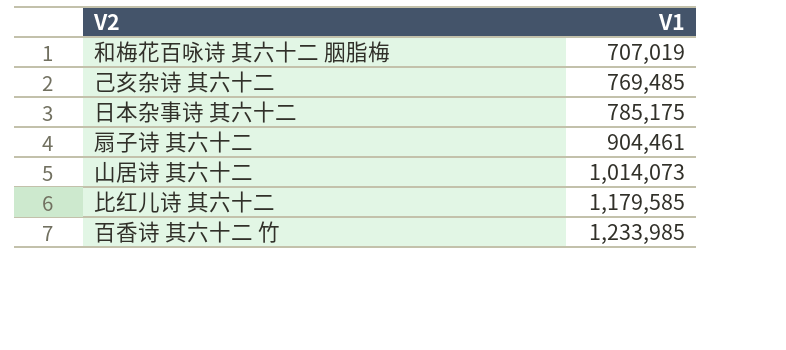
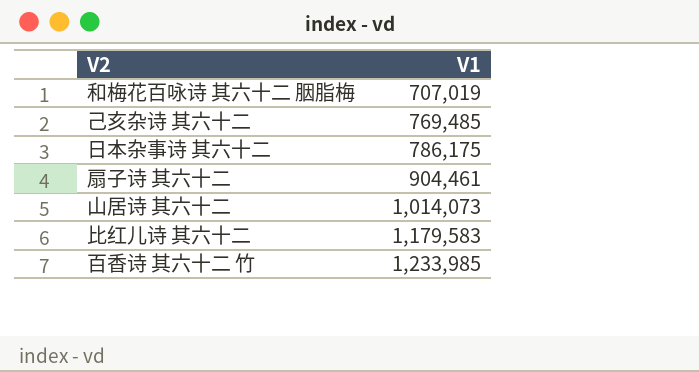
日本杂事诗 其六十二 | V1: 785,175 -> 786,175
比红儿诗 其六十二 | V1: 1,179,585 -> 1,179,583

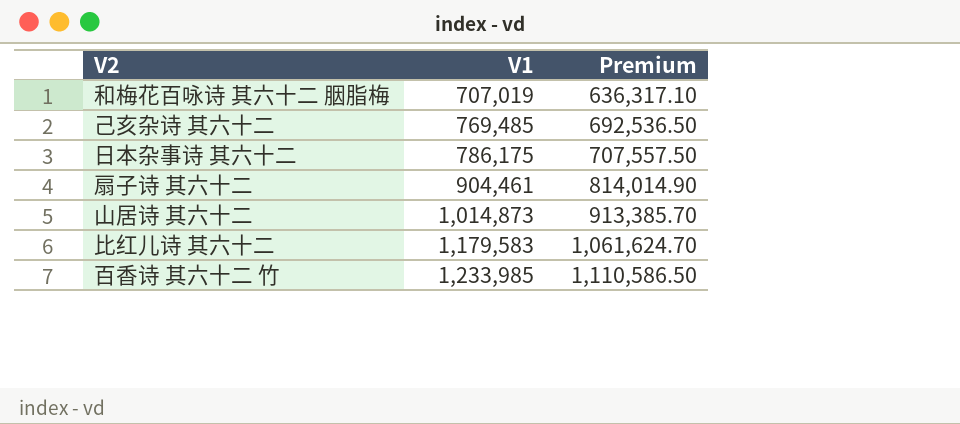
column Premium | formula: none -> [V1] * 0.9
山居诗 其六十二 | V1: 1,014,073 -> 1,014,873

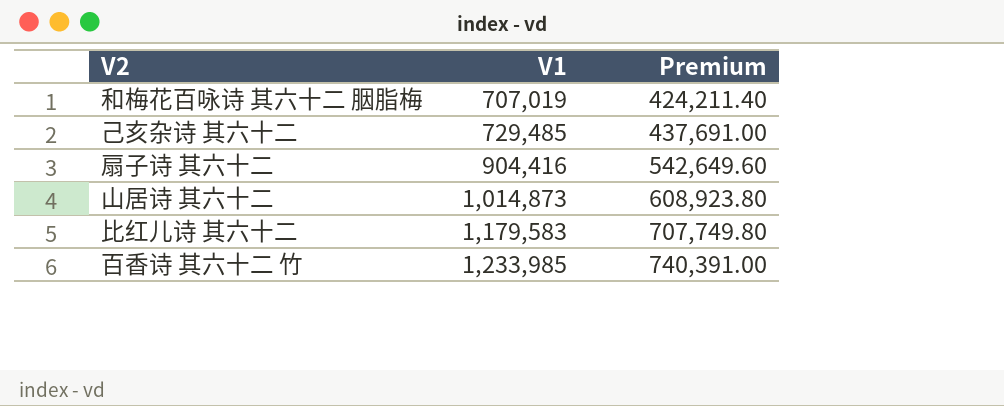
column Premium | formula: [V1] * 0.9 -> [V1] * 0.6
row 日本杂事诗 其六十二: 786,175 | 707,557.50 -> none
己亥杂诗 其六十二 | V1: 769,485 -> 729,485
扇子诗 其六十二 | V1: 904,461 -> 904,416

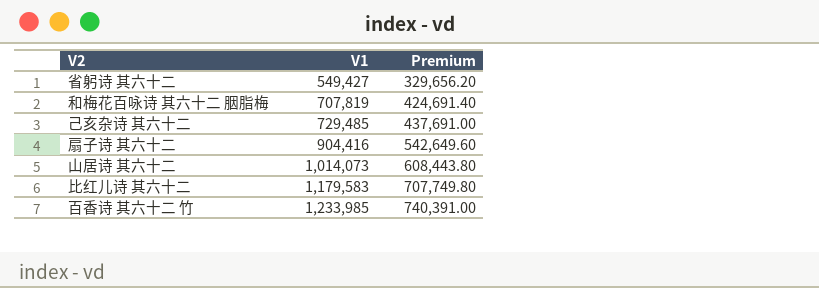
row 省躬诗 其六十二: none -> 549,427 | 329,656.20
和梅花百咏诗 其六十二 胭脂梅 | V1: 707,019 -> 707,819
和梅花百咏诗 其六十二 胭脂梅 | Premium: 424,211.40 -> 424,691.40
山居诗 其六十二 | V1: 1,014,873 -> 1,014,073
山居诗 其六十二 | Premium: 608,923.80 -> 608,443.80

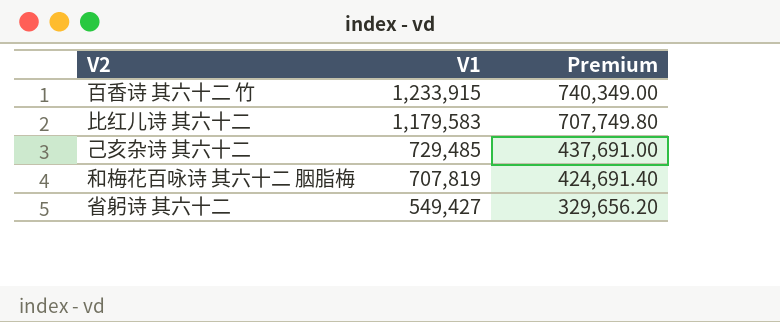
row order: V1 ascending -> V1 descending
row 扇子诗 其六十二: 904,416 | 542,649.60 -> none
row 山居诗 其六十二: 1,014,073 | 608,443.80 -> none
百香诗 其六十二 竹 | V1: 1,233,985 -> 1,233,915
百香诗 其六十二 竹 | Premium: 740,391.00 -> 740,349.00

